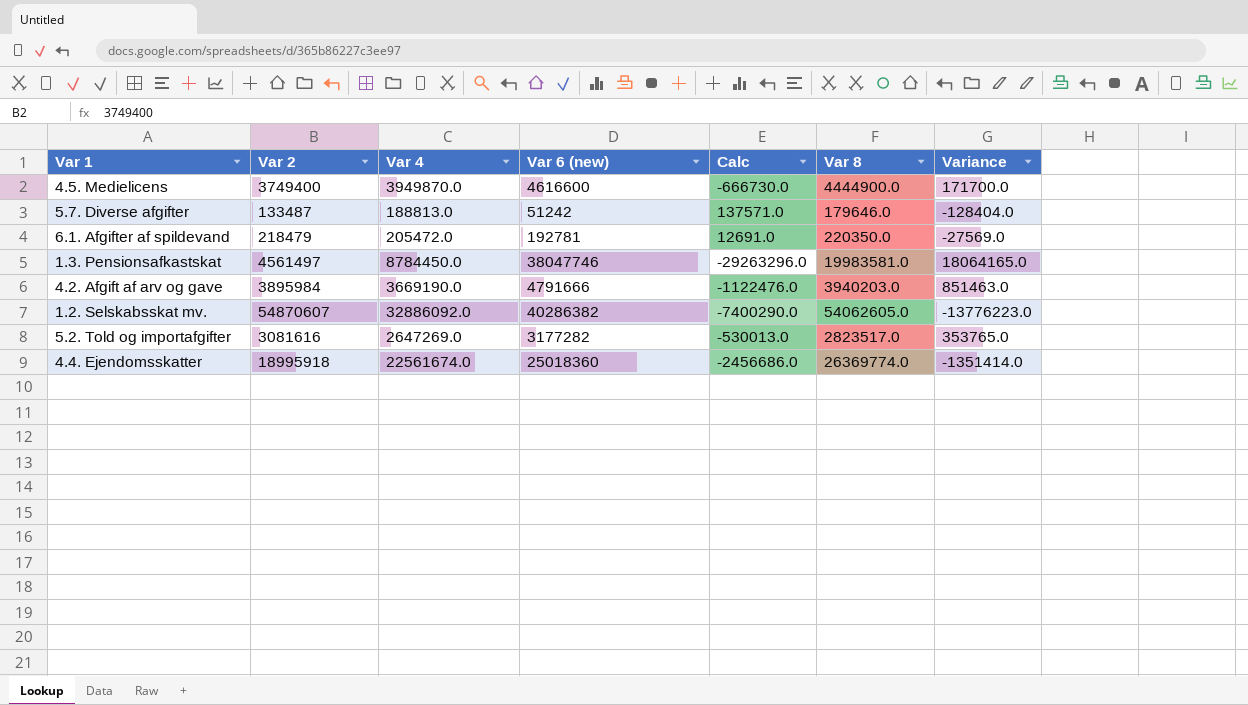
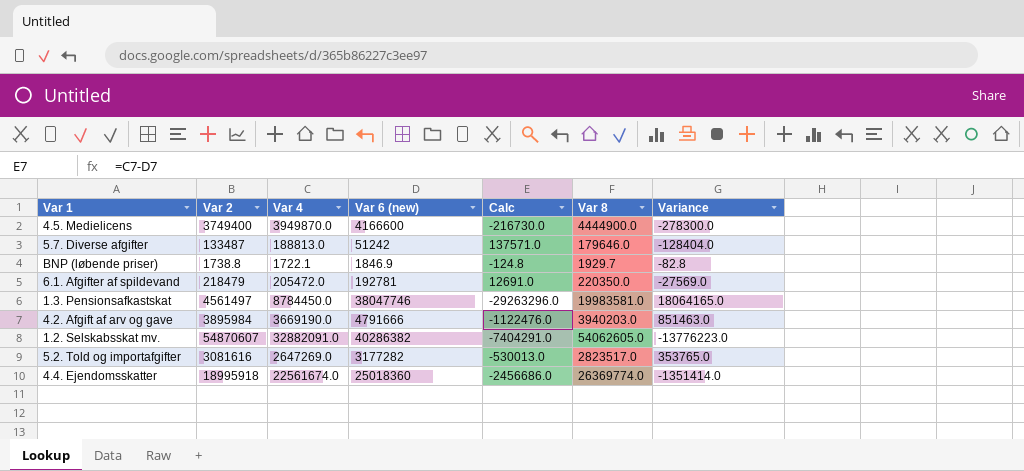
4.5. Medielicens | Var 6 (new): 4616600 -> 4166600
4.5. Medielicens | Calc: -666730.0 -> -216730.0
4.5. Medielicens | Variance: 171700.0 -> -278300.0
row BNP (løbende priser): none -> 1738.8 | 1722.1 | 1846.9 | -124.8 | 1929.7 | -82.8
1.2. Selskabsskat mv. | Var 4: 32886092.0 -> 32882091.0
1.2. Selskabsskat mv. | Calc: -7400290.0 -> -7404291.0

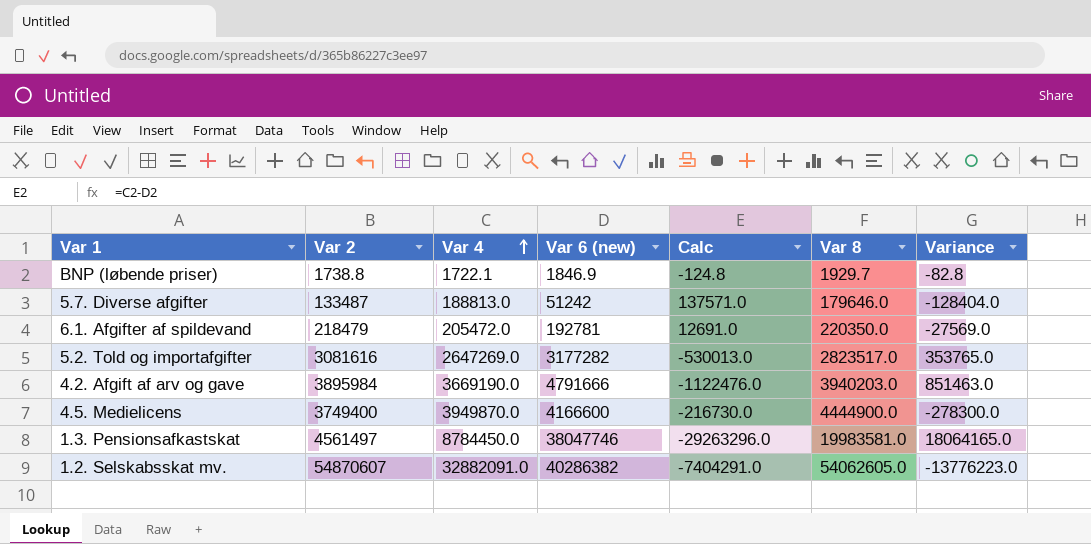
row order: none -> Var 4 ascending
row 4.4. Ejendomsskatter: 18995918 | 22561674.0 | 25018360 | -2456686.0 | 26369774.0 | -1351414.0 -> none

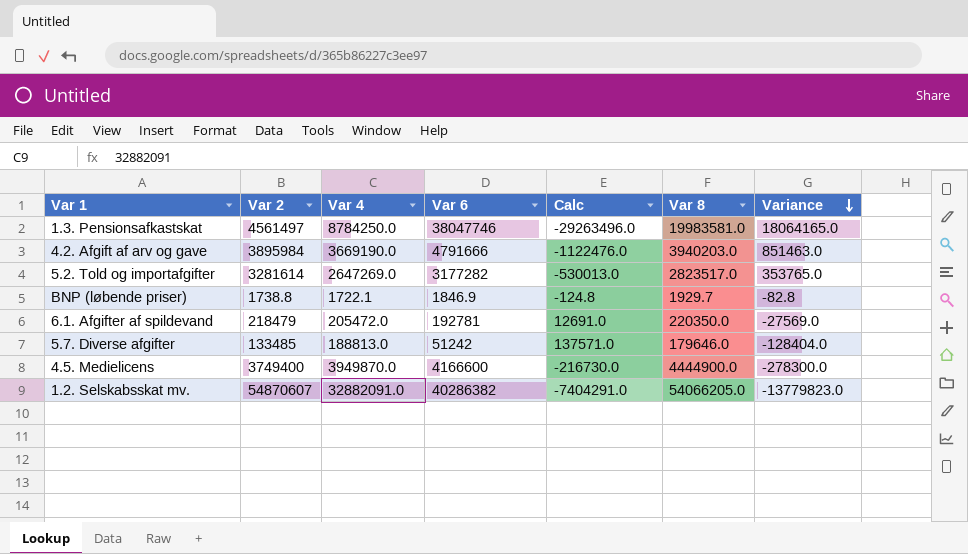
row order: Var 4 ascending -> Variance descending
column name: Var 6 (new) -> Var 6
1.3. Pensionsafkastskat | Var 4: 8784450.0 -> 8784250.0
1.3. Pensionsafkastskat | Calc: -29263296.0 -> -29263496.0
5.2. Told og importafgifter | Var 2: 3081616 -> 3281614
5.7. Diverse afgifter | Var 2: 133487 -> 133485
1.2. Selskabsskat mv. | Var 8: 54062605.0 -> 54066205.0
1.2. Selskabsskat mv. | Variance: -13776223.0 -> -13779823.0

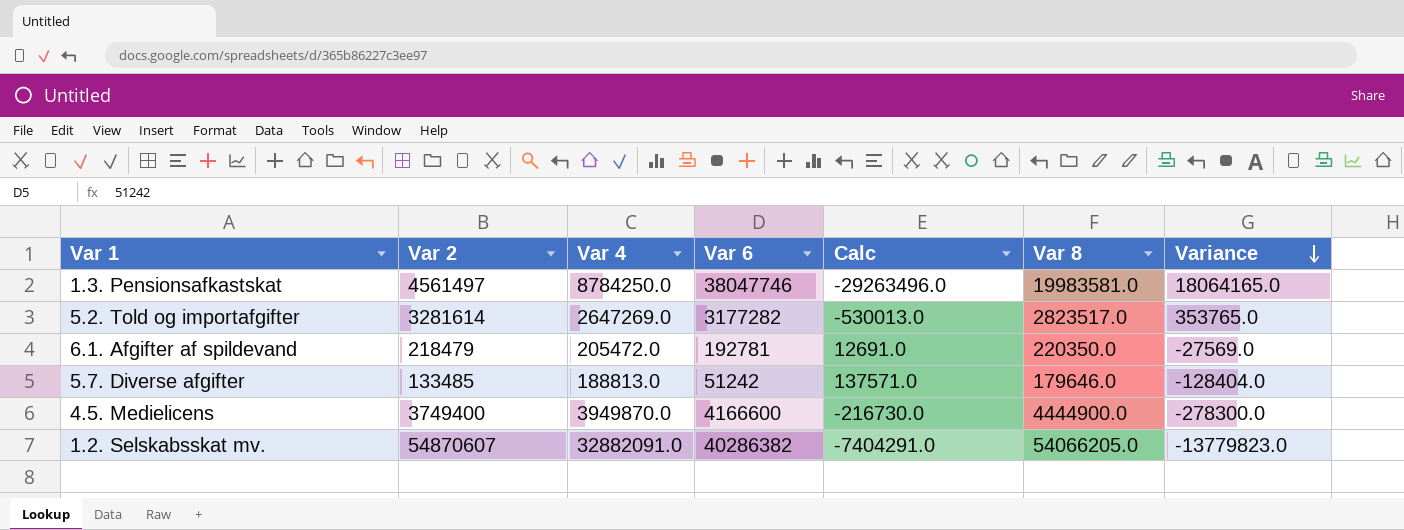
row 4.2. Afgift af arv og gave: 3895984 | 3669190.0 | 4791666 | -1122476.0 | 3940203.0 | 851463.0 -> none
row BNP (løbende priser): 1738.8 | 1722.1 | 1846.9 | -124.8 | 1929.7 | -82.8 -> none

